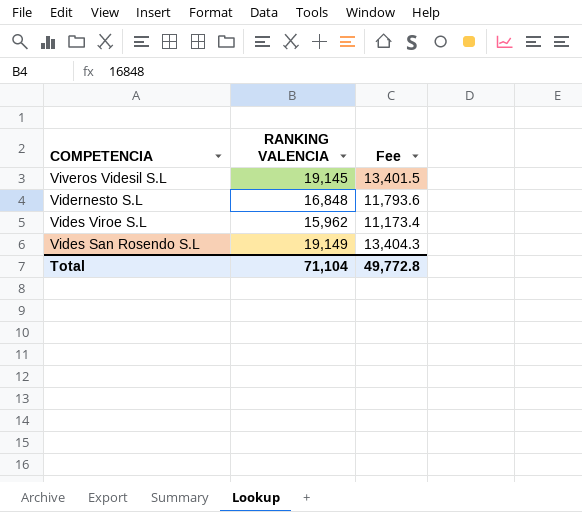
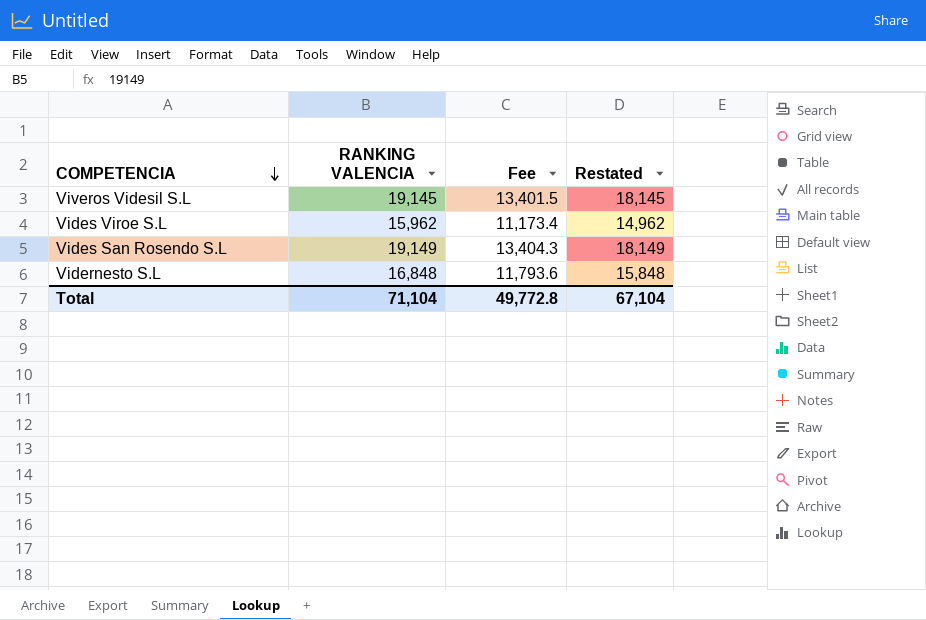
row order: none -> COMPETENCIA descending
column Restated | formula: none -> [RANKING VALENCIA] - 1000

